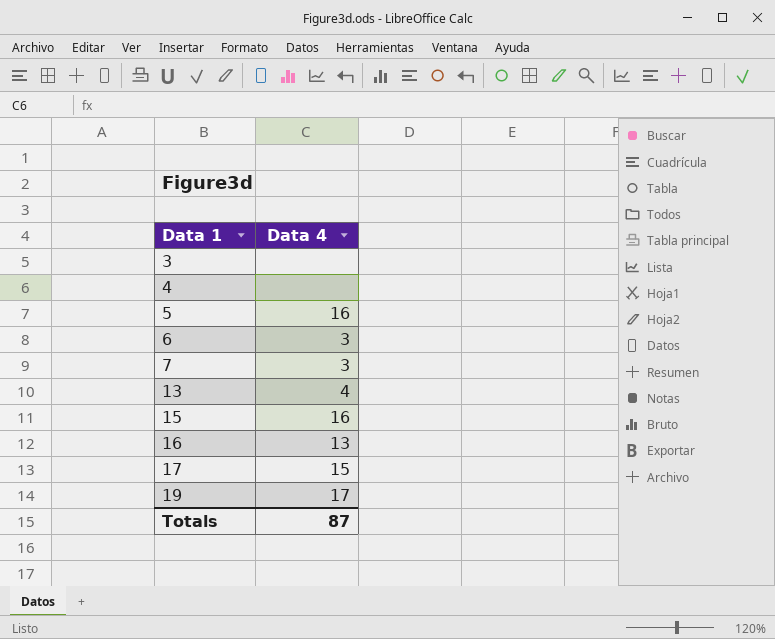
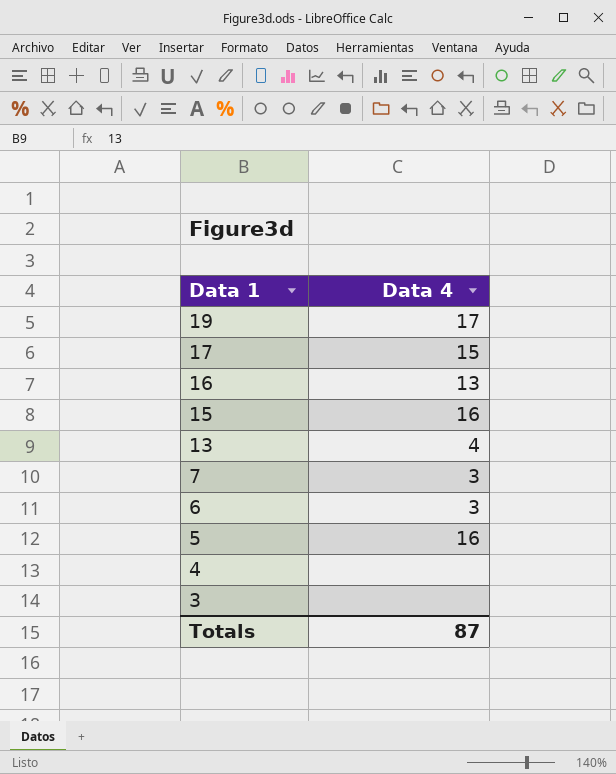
row order: Data 1 ascending -> Data 1 descending

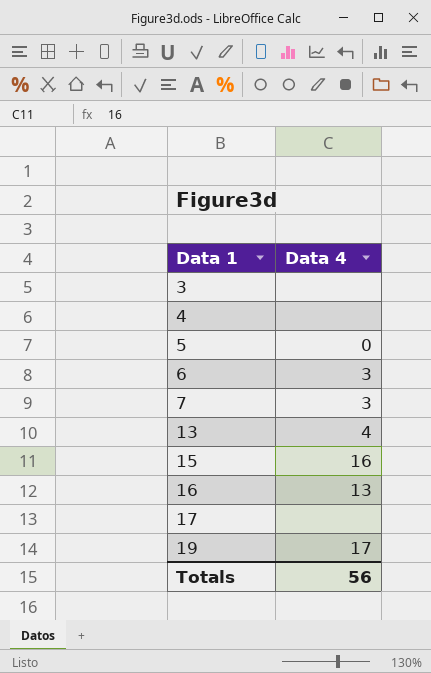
row order: Data 1 descending -> Data 1 ascending
5 | Data 4: 16 -> 0
17 | Data 4: 15 -> none
Totals | Data 4: 87 -> 56

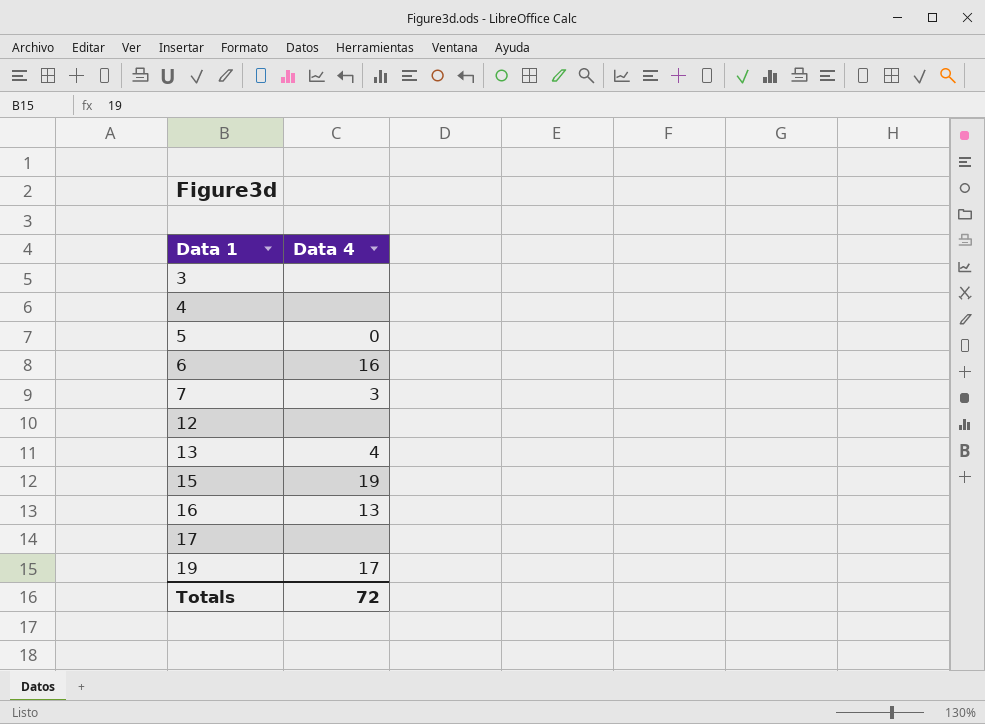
6 | Data 4: 3 -> 16
row 12: none -> none
15 | Data 4: 16 -> 19
Totals | Data 4: 56 -> 72

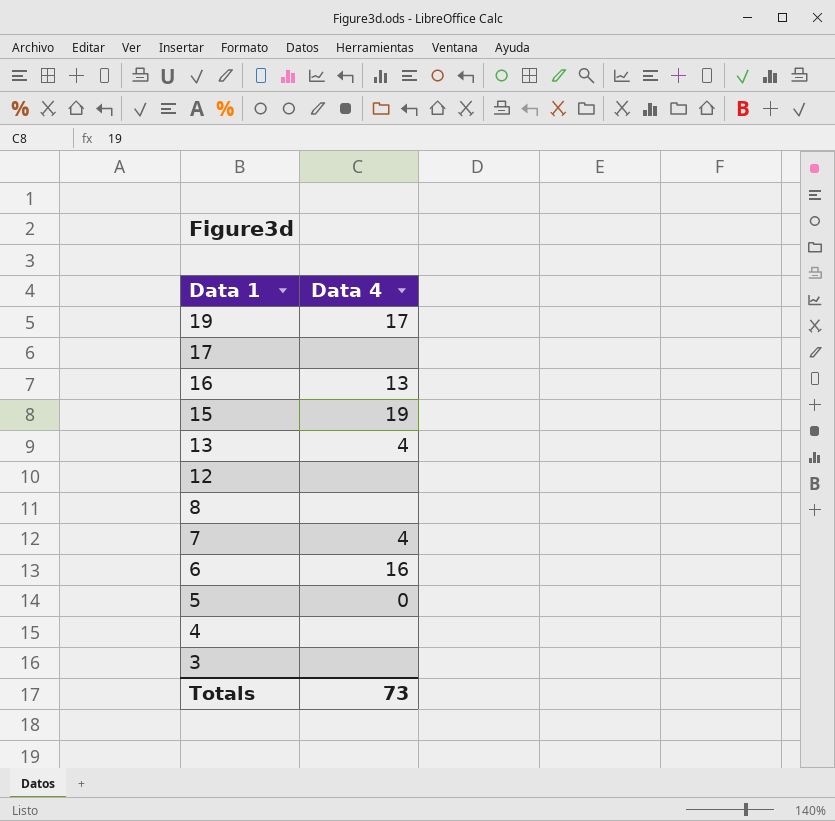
row order: Data 1 ascending -> Data 1 descending
row 8: none -> none
7 | Data 4: 3 -> 4
Totals | Data 4: 72 -> 73

